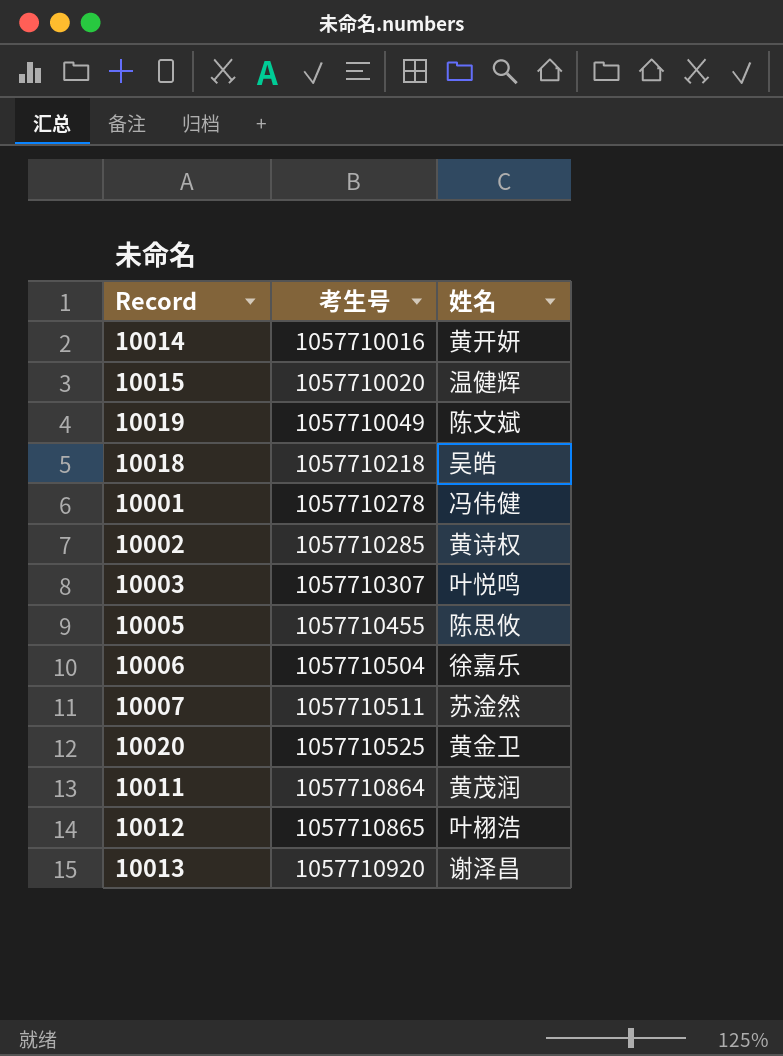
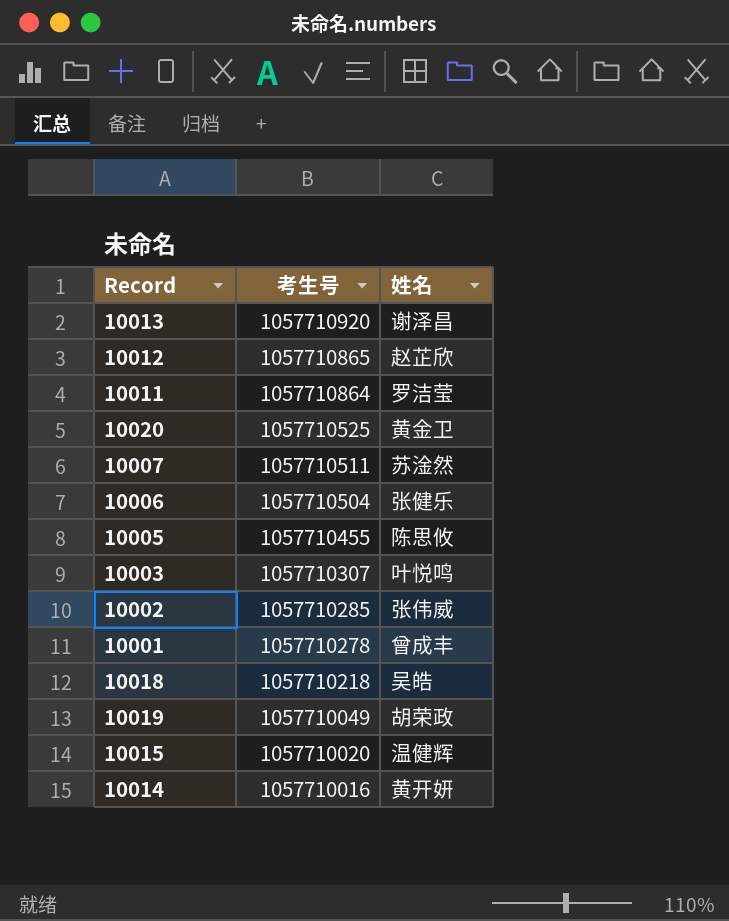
row order: 考生号 ascending -> 考生号 descending
10012 | 姓名: 叶栩浩 -> 赵芷欣
10011 | 姓名: 黄茂润 -> 罗洁莹
10006 | 姓名: 徐嘉乐 -> 张健乐
10002 | 姓名: 黄诗权 -> 张伟威
10001 | 姓名: 冯伟健 -> 曾成丰
10019 | 姓名: 陈文斌 -> 胡荣政

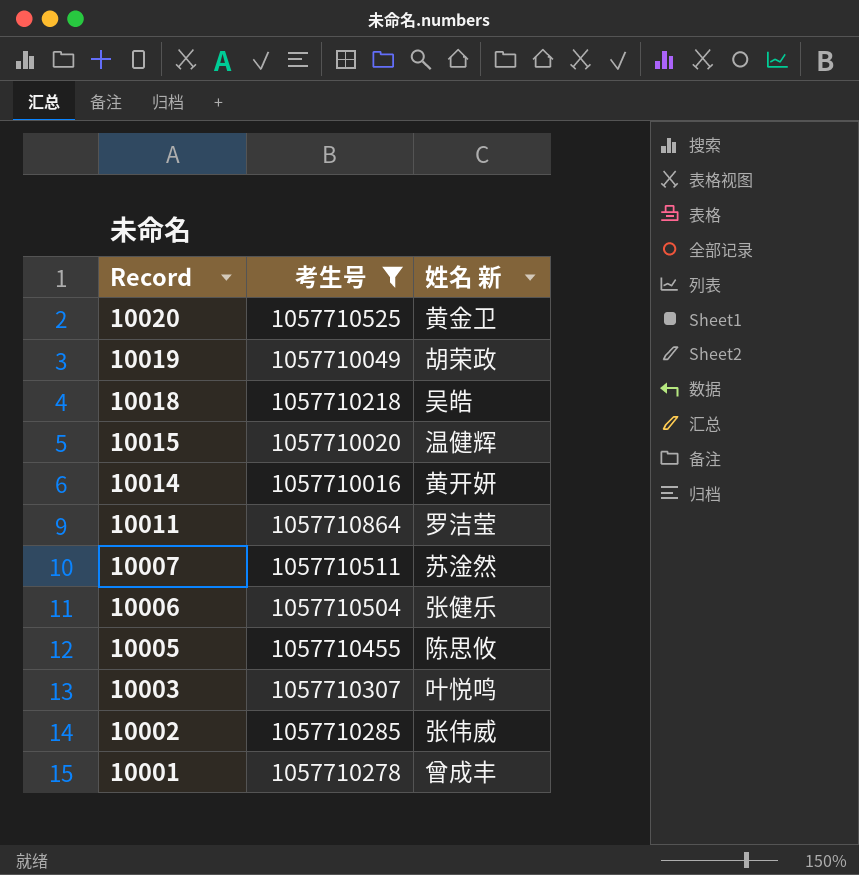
filter: none -> 考生号 <= 1057710864
row order: 考生号 descending -> Record descending
column name: 姓名 -> 姓名 新

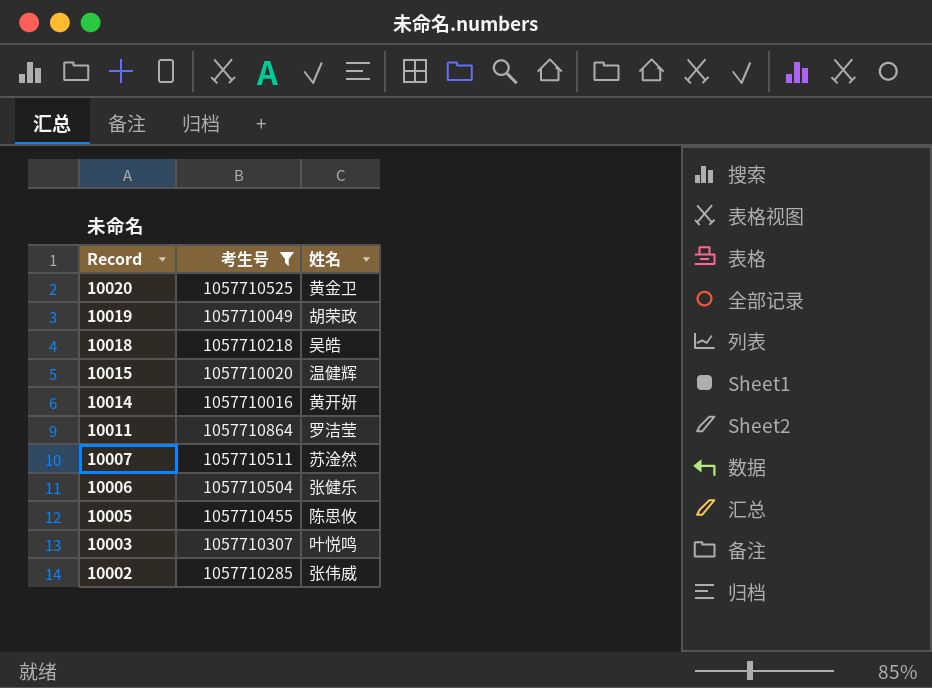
column name: 姓名 新 -> 姓名
row 10001: 1057710278 | 曾成丰 -> none

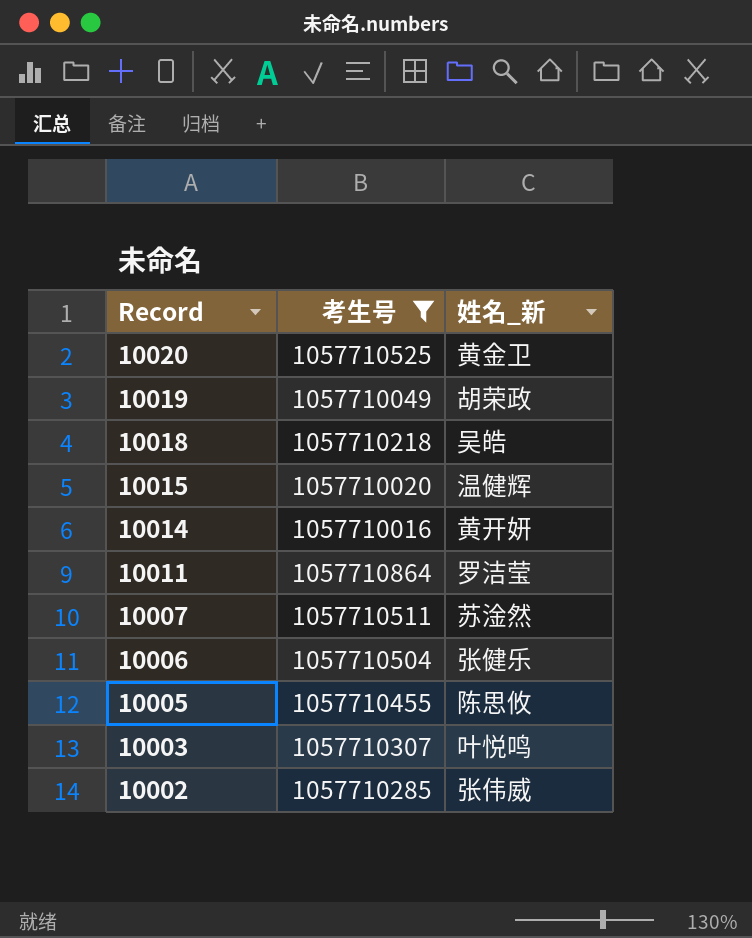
column name: 姓名 -> 姓名_新

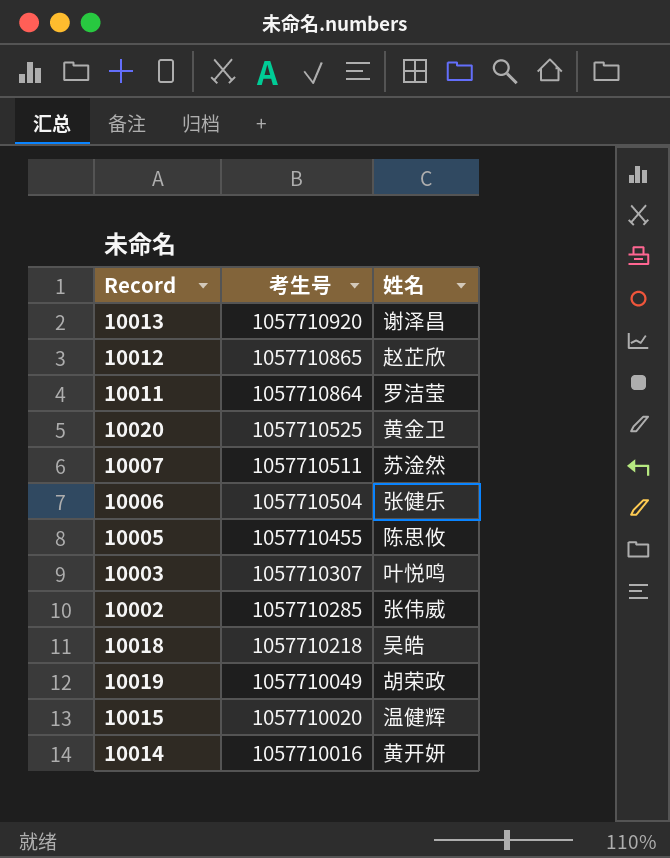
filter: 考生号 <= 1057710864 -> none
row order: Record descending -> 考生号 descending
column name: 姓名_新 -> 姓名

